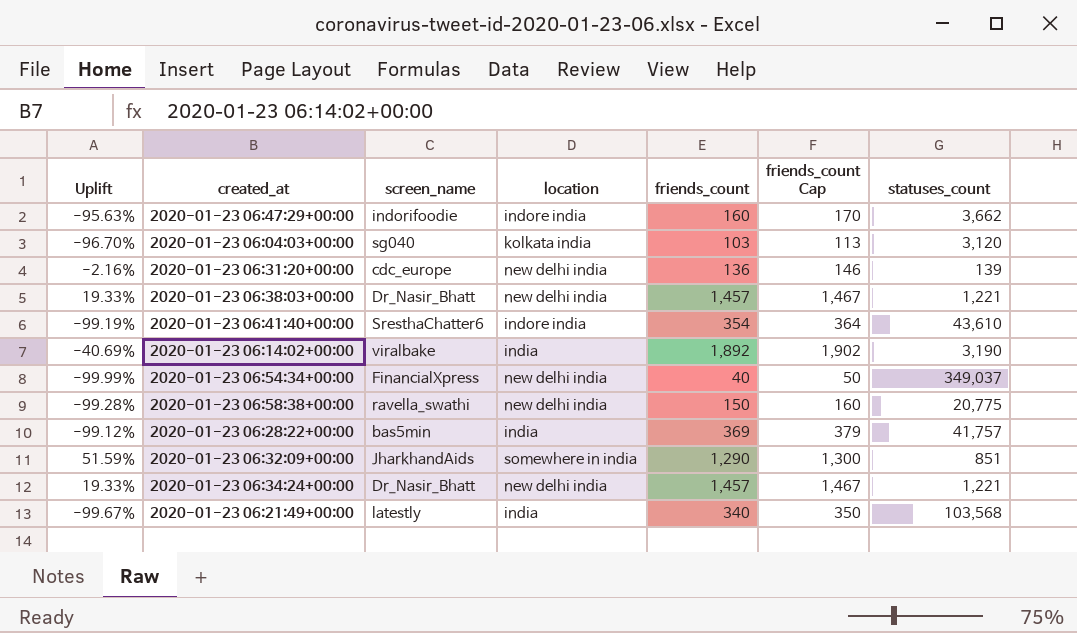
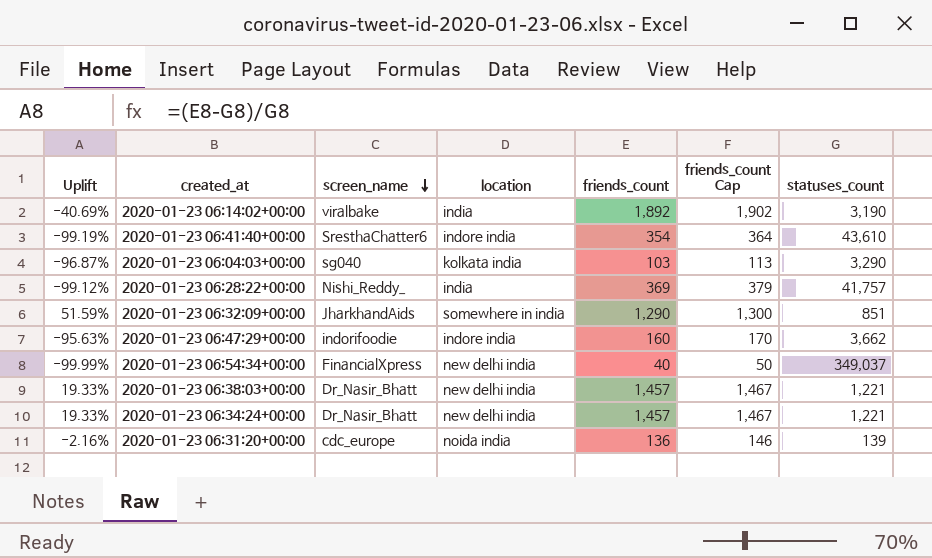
row order: none -> screen_name descending
row 2020-01-23 06:58:38+00:00: -99.28% | ravella_swathi | new delhi india | 150 | 160 | 20,775 -> none
row 2020-01-23 06:21:49+00:00: -99.67% | latestly | india | 340 | 350 | 103,568 -> none
2020-01-23 06:04:03+00:00 | Uplift: -96.70% -> -96.87%
2020-01-23 06:04:03+00:00 | statuses_count: 3,120 -> 3,290
2020-01-23 06:28:22+00:00 | screen_name: bas5min -> Nishi_Reddy_
2020-01-23 06:31:20+00:00 | location: new delhi india -> noida india

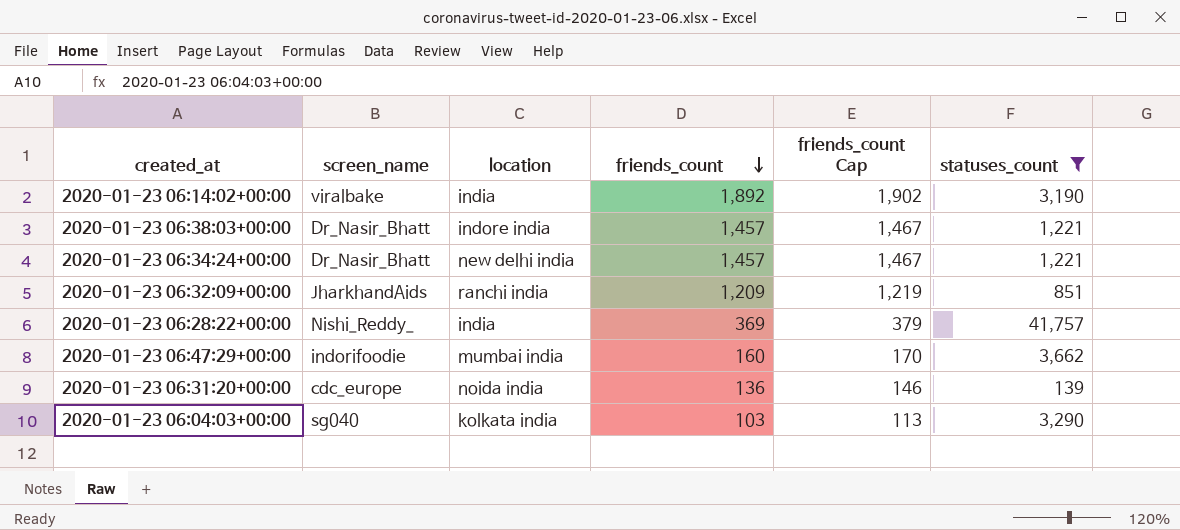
filter: none -> statuses_count <= 41,757
row order: screen_name descending -> friends_count descending
column Uplift | formula: ([friends_count] - [statuses_count]) / [statuses_count] -> none
2020-01-23 06:38:03+00:00 | location: new delhi india -> indore india
2020-01-23 06:32:09+00:00 | location: somewhere in india -> ranchi india
2020-01-23 06:32:09+00:00 | friends_count: 1,290 -> 1,209
2020-01-23 06:32:09+00:00 | friends_count Cap: 1,300 -> 1,219
2020-01-23 06:47:29+00:00 | location: indore india -> mumbai india

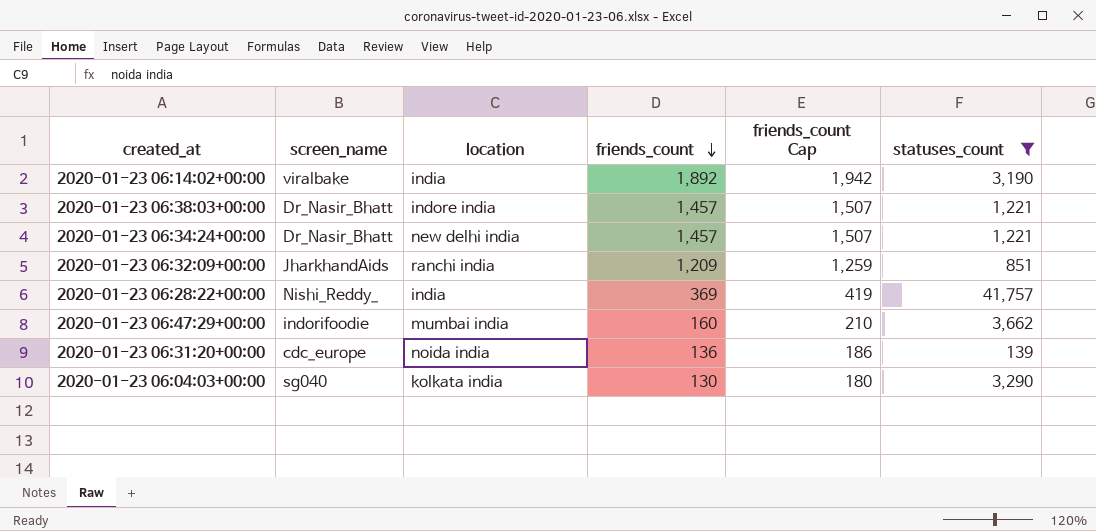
column friends_count Cap | formula: [friends_count] + 10 -> [friends_count] + 50
2020-01-23 06:04:03+00:00 | friends_count: 103 -> 130

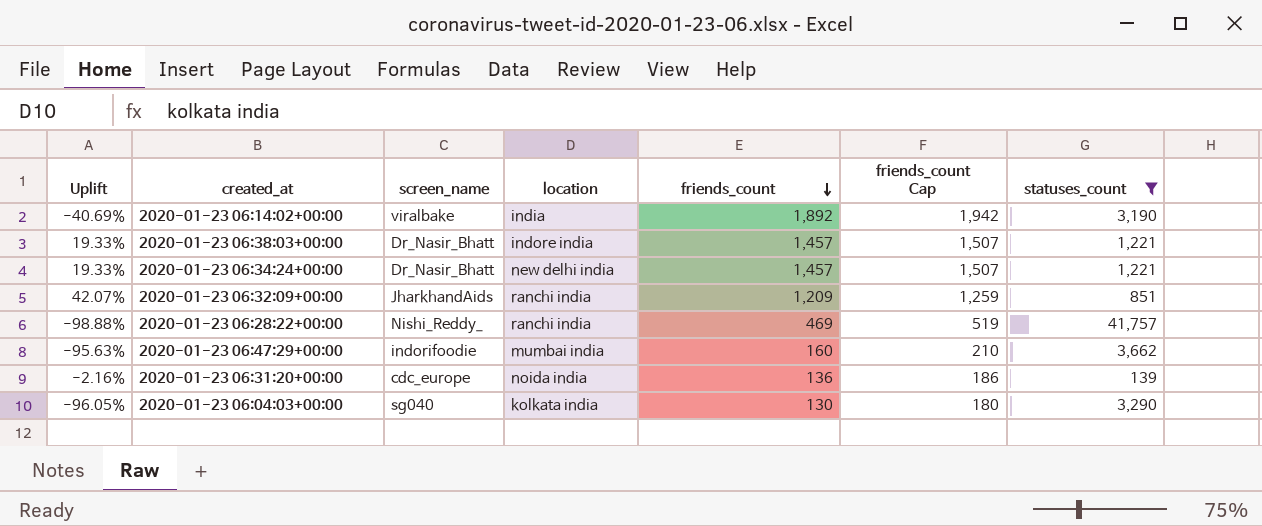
column Uplift | formula: none -> ([friends_count] - [statuses_count]) / [statuses_count]
2020-01-23 06:28:22+00:00 | location: india -> ranchi india
2020-01-23 06:28:22+00:00 | friends_count: 369 -> 469
2020-01-23 06:28:22+00:00 | friends_count Cap: 419 -> 519

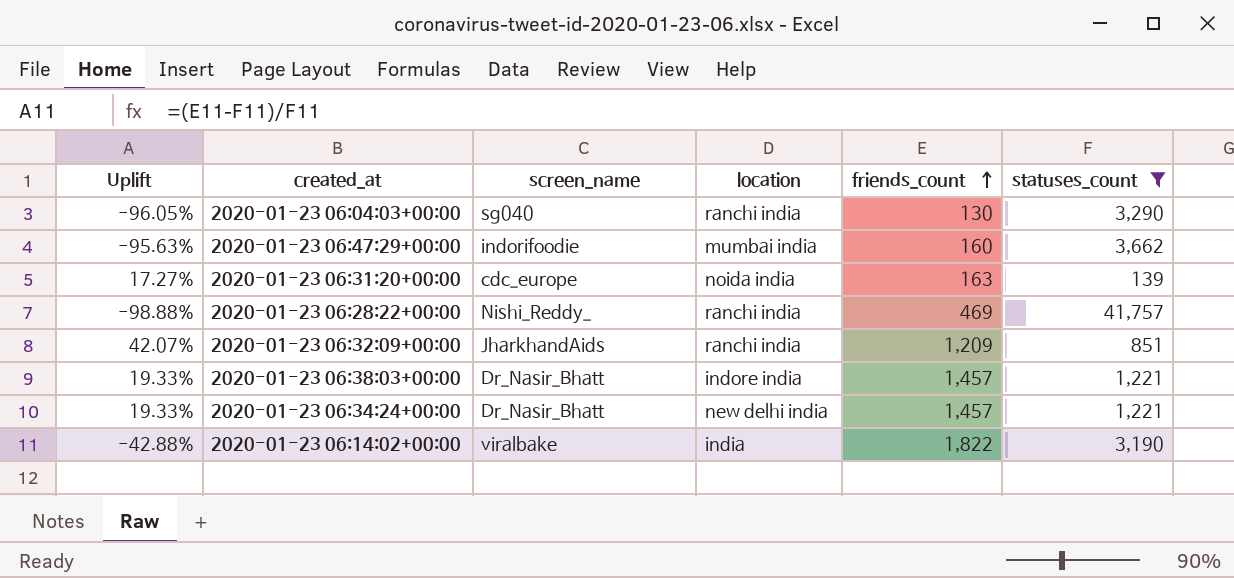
row order: friends_count descending -> friends_count ascending
column friends_count Cap | formula: [friends_count] + 50 -> none
2020-01-23 06:04:03+00:00 | location: kolkata india -> ranchi india
2020-01-23 06:31:20+00:00 | Uplift: -2.16% -> 17.27%
2020-01-23 06:31:20+00:00 | friends_count: 136 -> 163
2020-01-23 06:14:02+00:00 | Uplift: -40.69% -> -42.88%
2020-01-23 06:14:02+00:00 | friends_count: 1,892 -> 1,822

